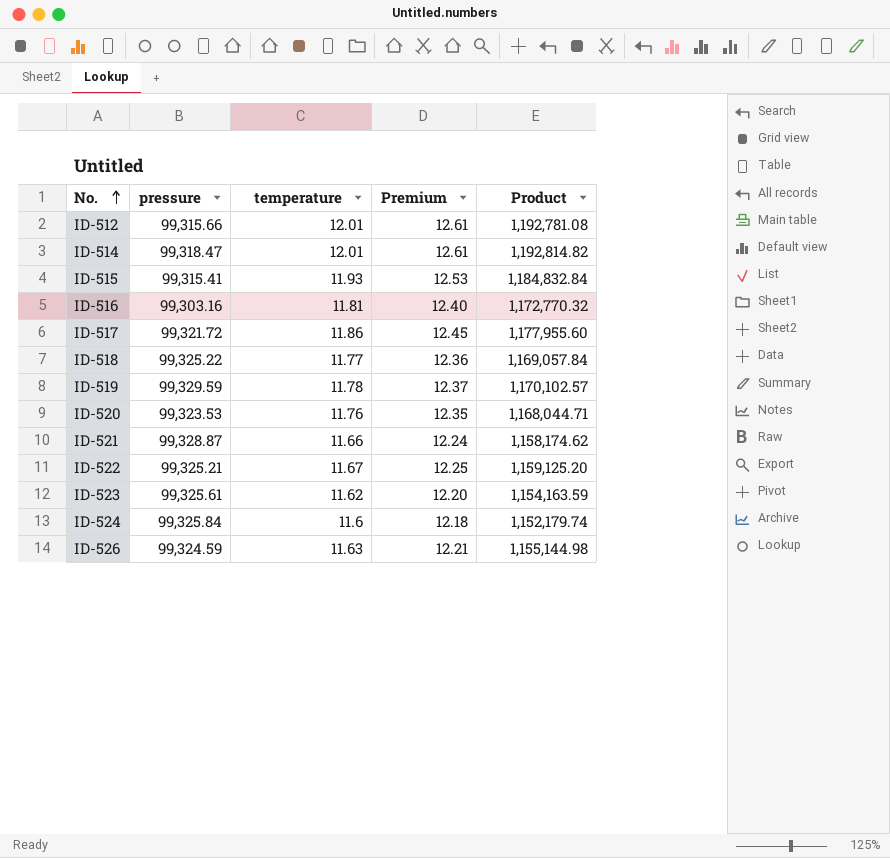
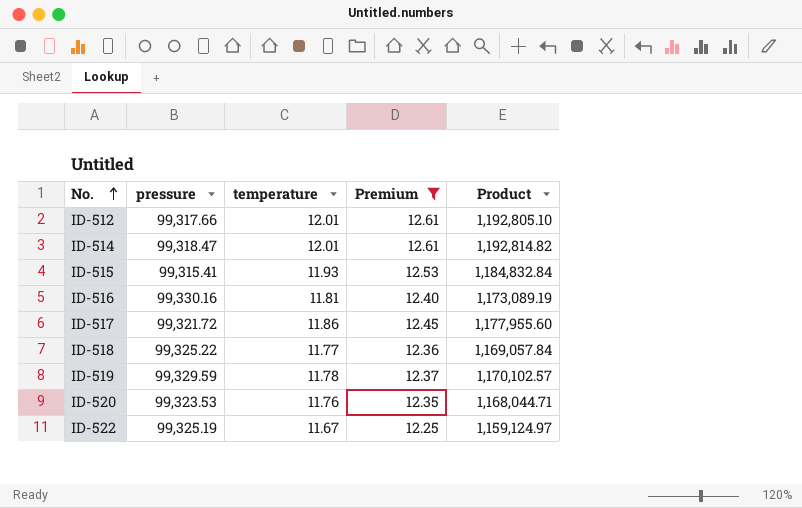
filter: none -> Premium >= 12.25
ID-512 | pressure: 99,315.66 -> 99,317.66
ID-512 | Product: 1,192,781.08 -> 1,192,805.10
ID-516 | pressure: 99,303.16 -> 99,330.16
ID-516 | Product: 1,172,770.32 -> 1,173,089.19
ID-522 | pressure: 99,325.21 -> 99,325.19
ID-522 | Product: 1,159,125.20 -> 1,159,124.97

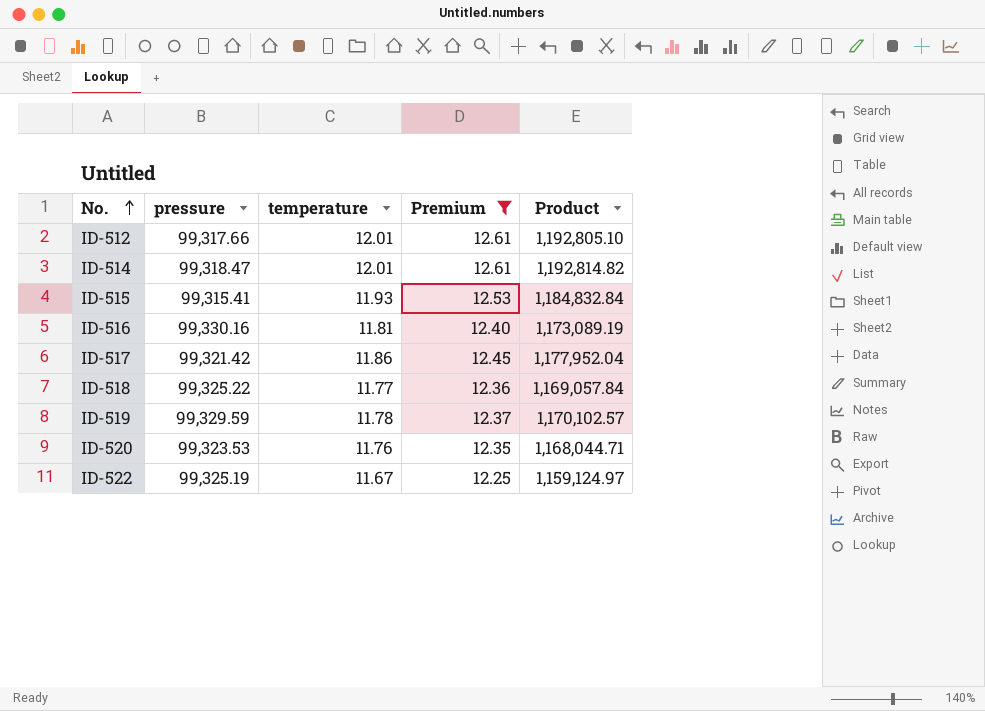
ID-517 | pressure: 99,321.72 -> 99,321.42
ID-517 | Product: 1,177,955.60 -> 1,177,952.04

